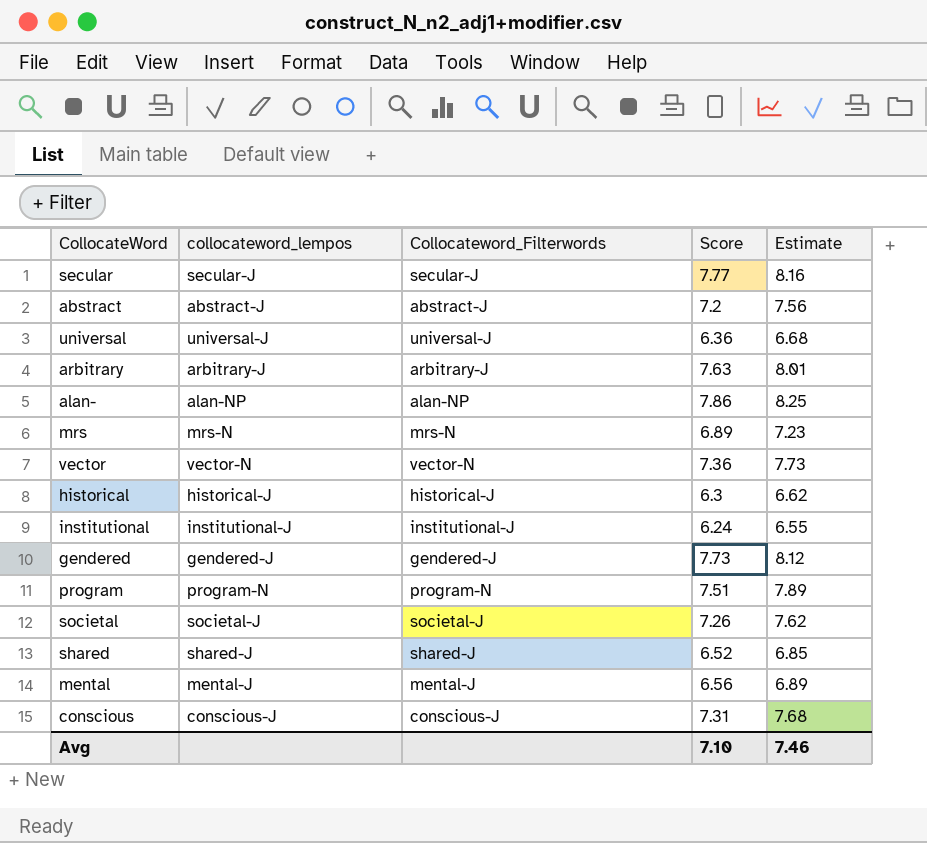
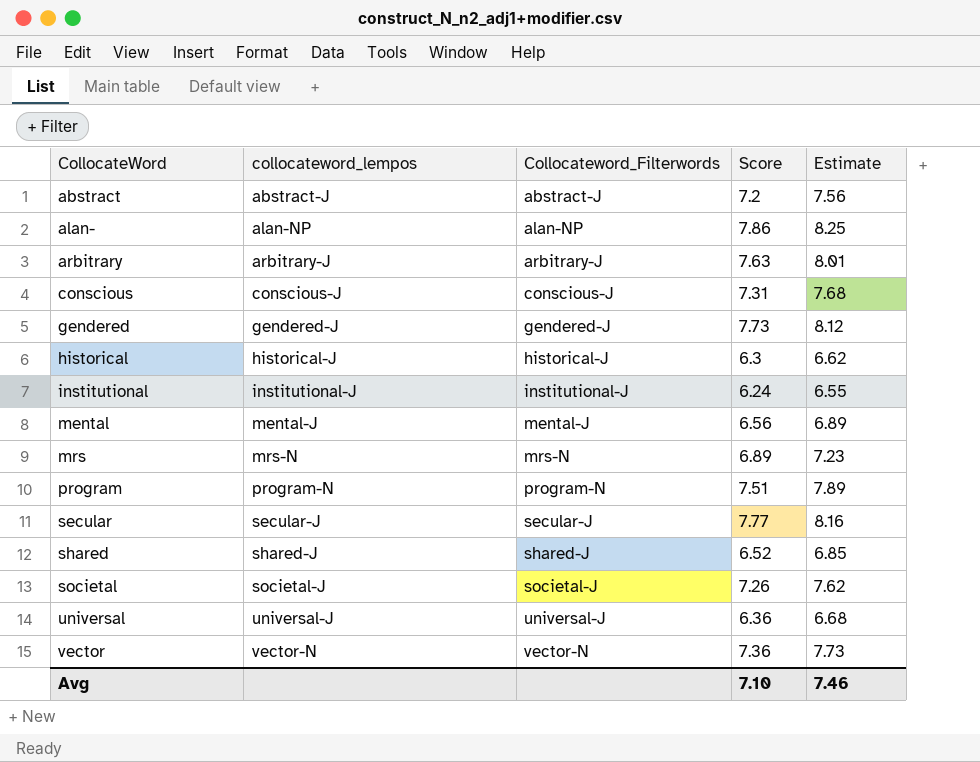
row order: none -> CollocateWord ascending

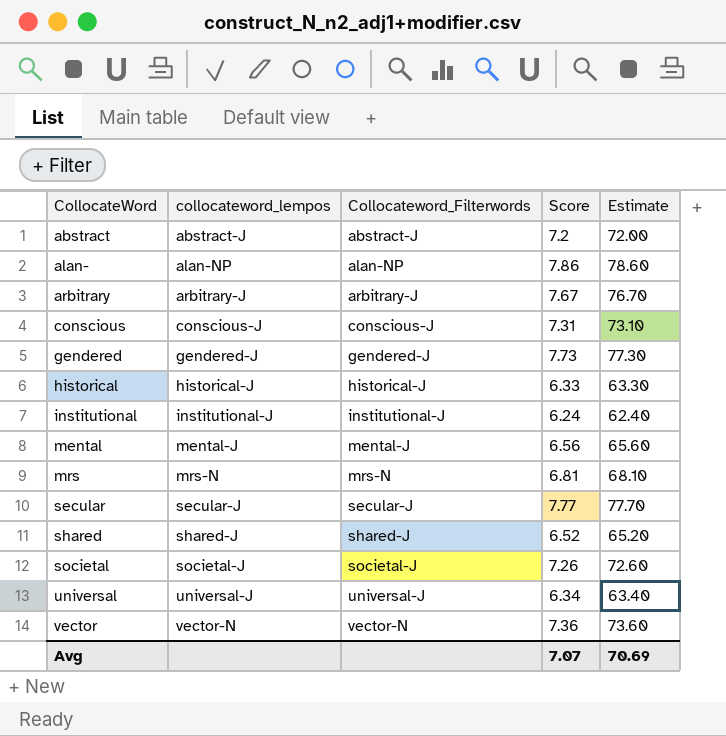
column Estimate | formula: [Score] * 1.05 -> [Score] * 10
row program: program-N | program-N | 7.51 | 7.89 -> none
arbitrary | Score: 7.63 -> 7.67
historical | Score: 6.3 -> 6.33
mrs | Score: 6.89 -> 6.81
universal | Score: 6.36 -> 6.34
Avg | Score: 7.10 -> 7.07
Avg | Estimate: 7.46 -> 70.69

